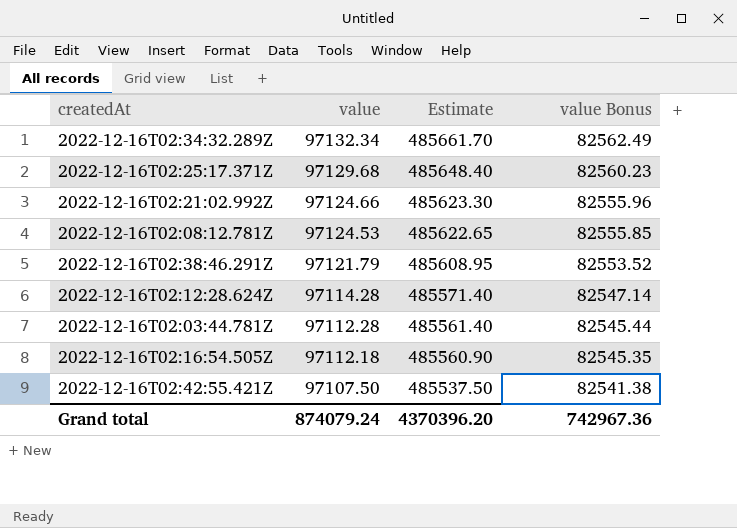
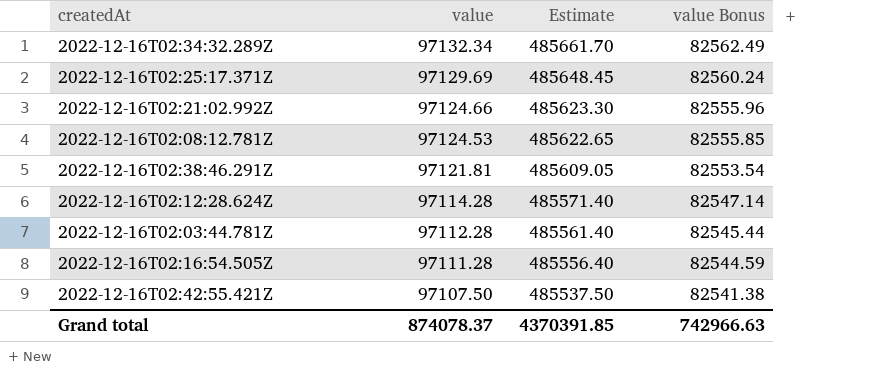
2022-12-16T02:25:17.371Z | value: 97129.68 -> 97129.69
2022-12-16T02:25:17.371Z | Estimate: 485648.40 -> 485648.45
2022-12-16T02:25:17.371Z | value Bonus: 82560.23 -> 82560.24
2022-12-16T02:38:46.291Z | value: 97121.79 -> 97121.81
2022-12-16T02:38:46.291Z | Estimate: 485608.95 -> 485609.05
2022-12-16T02:38:46.291Z | value Bonus: 82553.52 -> 82553.54
2022-12-16T02:16:54.505Z | value: 97112.18 -> 97111.28
2022-12-16T02:16:54.505Z | Estimate: 485560.90 -> 485556.40
2022-12-16T02:16:54.505Z | value Bonus: 82545.35 -> 82544.59
Grand total | value: 874079.24 -> 874078.37
Grand total | Estimate: 4370396.20 -> 4370391.85
Grand total | value Bonus: 742967.36 -> 742966.63

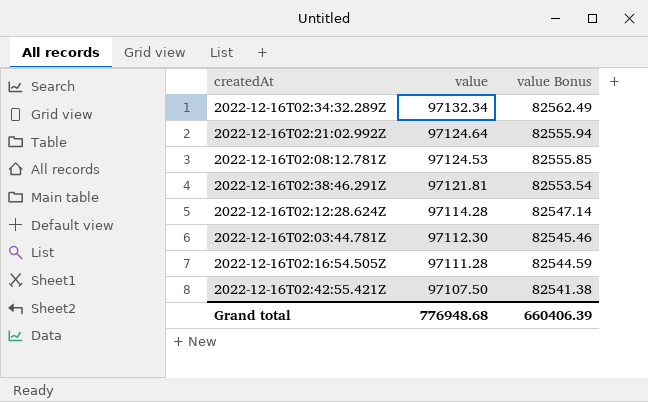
column Estimate | formula: [value] * 5 -> none
row 2022-12-16T02:25:17.371Z: 97129.69 | 485648.45 | 82560.24 -> none
2022-12-16T02:21:02.992Z | value: 97124.66 -> 97124.64
2022-12-16T02:21:02.992Z | value Bonus: 82555.96 -> 82555.94
2022-12-16T02:03:44.781Z | value: 97112.28 -> 97112.30
2022-12-16T02:03:44.781Z | value Bonus: 82545.44 -> 82545.46
Grand total | value: 874078.37 -> 776948.68
Grand total | value Bonus: 742966.63 -> 660406.39

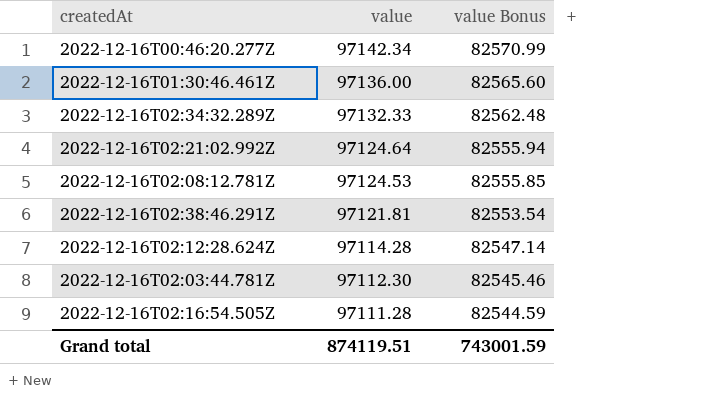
row 2022-12-16T02:42:55.421Z: 97107.50 | 82541.38 -> none
row 2022-12-16T00:46:20.277Z: none -> 97142.34 | 82570.99
row 2022-12-16T01:30:46.461Z: none -> 97136.00 | 82565.60
2022-12-16T02:34:32.289Z | value: 97132.34 -> 97132.33
2022-12-16T02:34:32.289Z | value Bonus: 82562.49 -> 82562.48
Grand total | value: 776948.68 -> 874119.51
Grand total | value Bonus: 660406.39 -> 743001.59

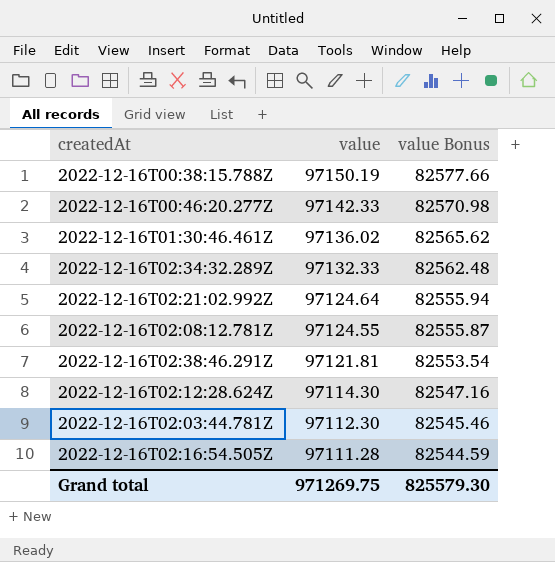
row 2022-12-16T00:38:15.788Z: none -> 97150.19 | 82577.66
2022-12-16T00:46:20.277Z | value: 97142.34 -> 97142.33
2022-12-16T00:46:20.277Z | value Bonus: 82570.99 -> 82570.98
2022-12-16T01:30:46.461Z | value: 97136.00 -> 97136.02
2022-12-16T01:30:46.461Z | value Bonus: 82565.60 -> 82565.62
2022-12-16T02:08:12.781Z | value: 97124.53 -> 97124.55
2022-12-16T02:08:12.781Z | value Bonus: 82555.85 -> 82555.87
2022-12-16T02:12:28.624Z | value: 97114.28 -> 97114.30
2022-12-16T02:12:28.624Z | value Bonus: 82547.14 -> 82547.16
Grand total | value: 874119.51 -> 971269.75
Grand total | value Bonus: 743001.59 -> 825579.30

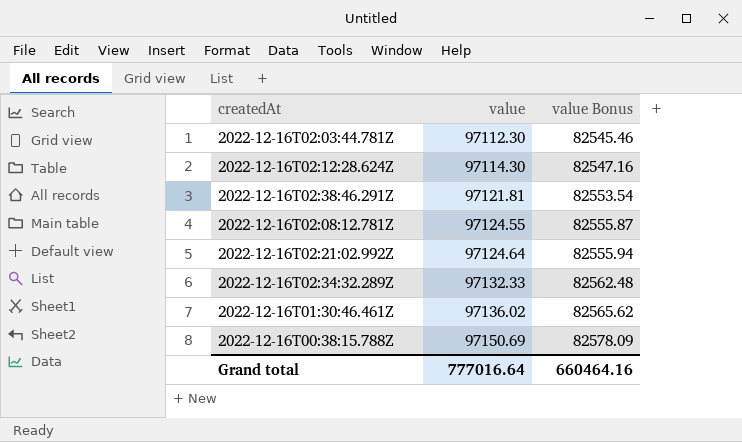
row order: value descending -> value ascending
row 2022-12-16T00:46:20.277Z: 97142.33 | 82570.98 -> none
row 2022-12-16T02:16:54.505Z: 97111.28 | 82544.59 -> none
2022-12-16T00:38:15.788Z | value: 97150.19 -> 97150.69
2022-12-16T00:38:15.788Z | value Bonus: 82577.66 -> 82578.09
Grand total | value: 971269.75 -> 777016.64
Grand total | value Bonus: 825579.30 -> 660464.16

